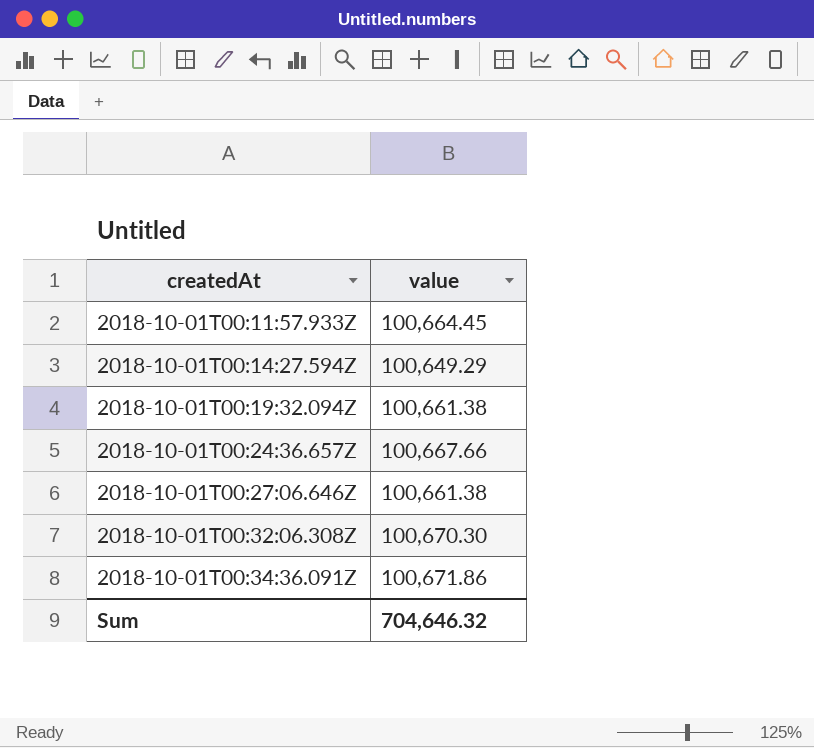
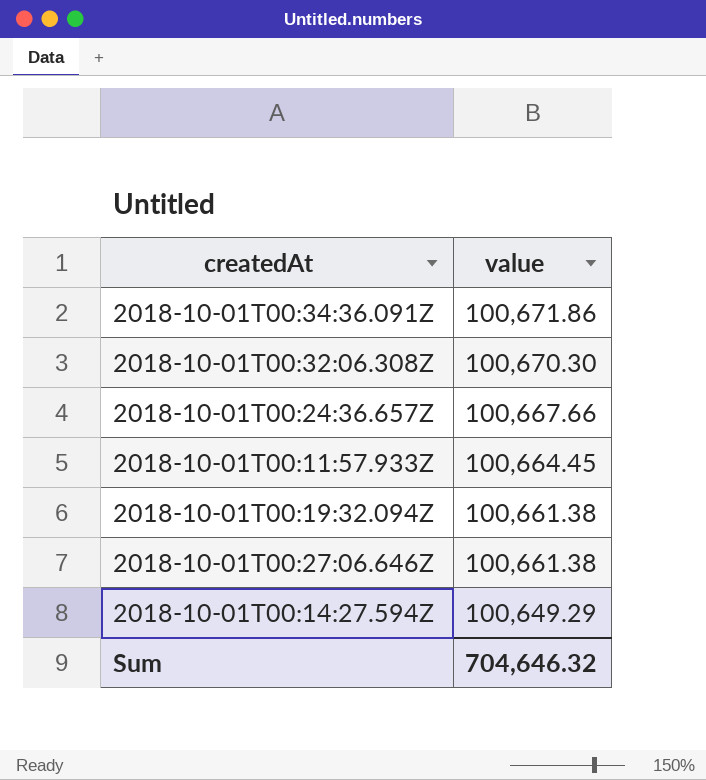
row order: createdAt ascending -> value descending

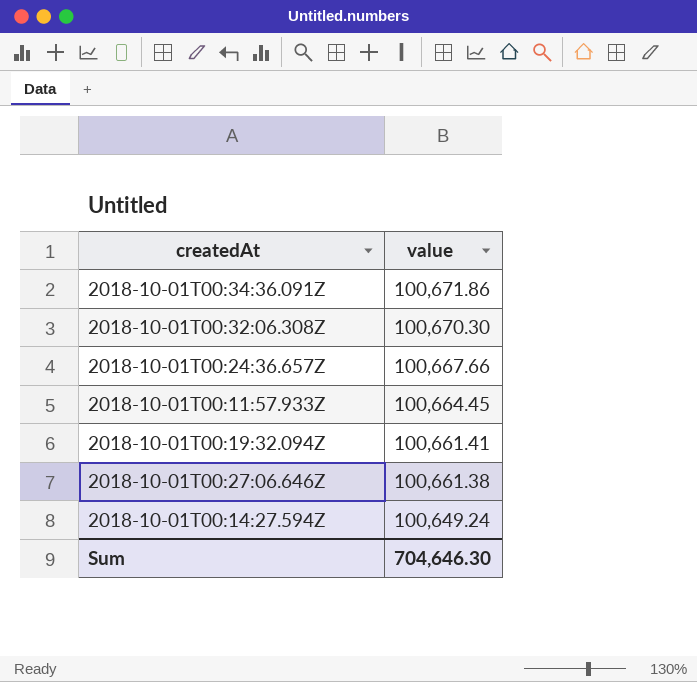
2018-10-01T00:19:32.094Z | value: 100,661.38 -> 100,661.41
2018-10-01T00:14:27.594Z | value: 100,649.29 -> 100,649.24
Sum | value: 704,646.32 -> 704,646.30

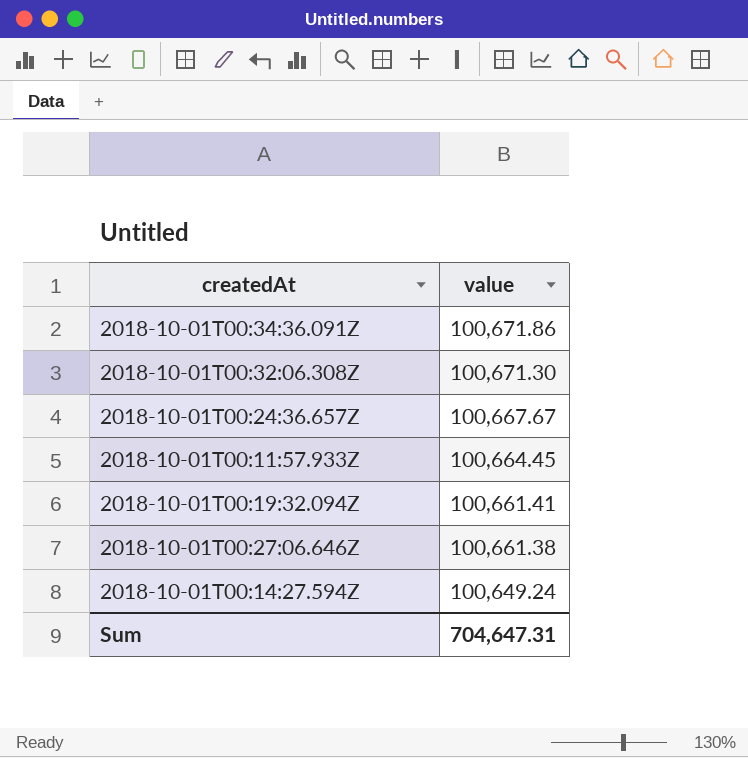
2018-10-01T00:32:06.308Z | value: 100,670.30 -> 100,671.30
2018-10-01T00:24:36.657Z | value: 100,667.66 -> 100,667.67
Sum | value: 704,646.30 -> 704,647.31

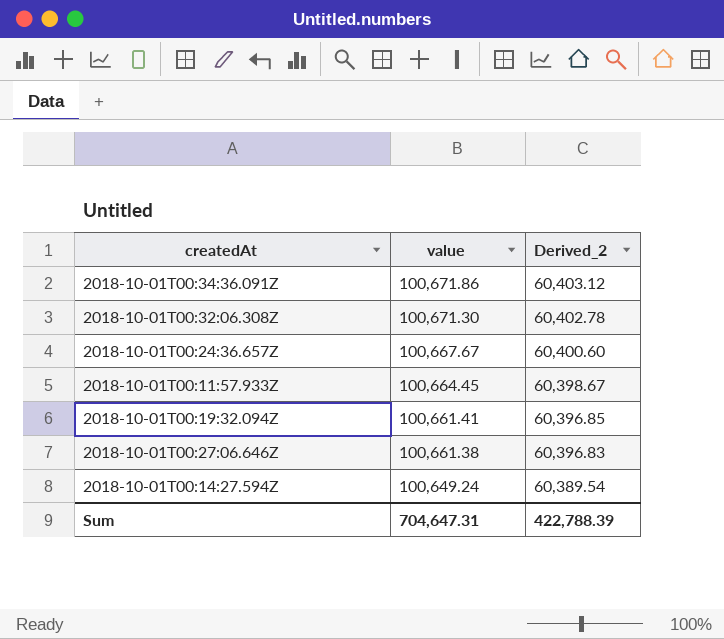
column Derived_2 | formula: none -> [value] * 0.6

